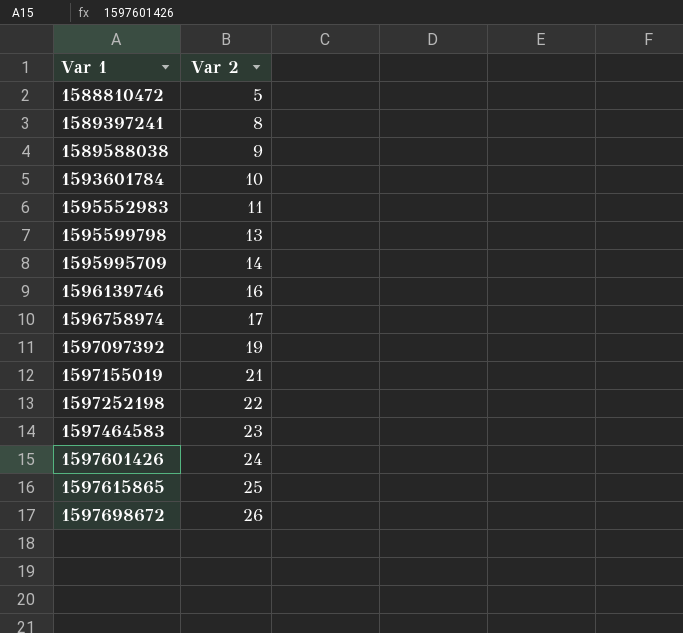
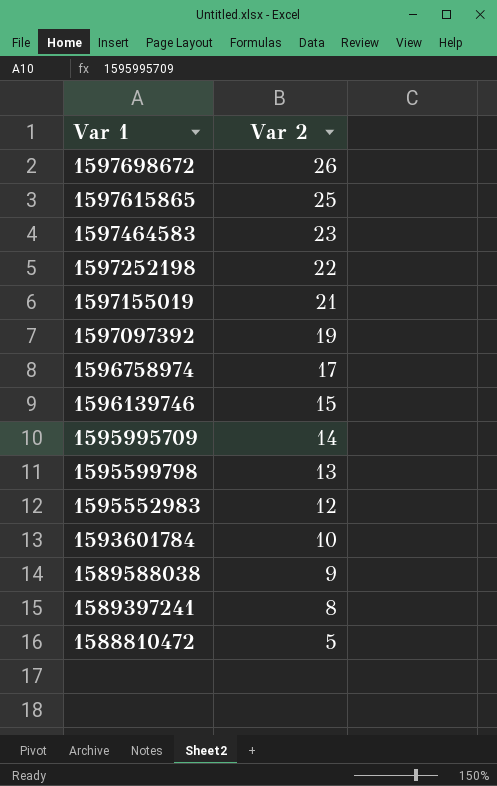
row order: Var 1 ascending -> Var 1 descending
row 1597601426: 24 -> none
1596139746 | Var 2: 16 -> 15
1595552983 | Var 2: 11 -> 12

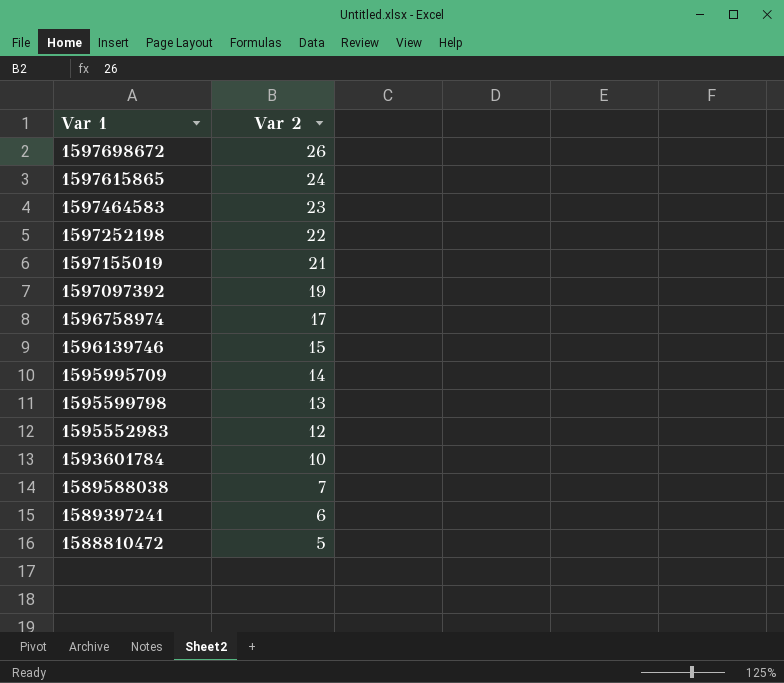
1597615865 | Var 2: 25 -> 24
1589588038 | Var 2: 9 -> 7
1589397241 | Var 2: 8 -> 6

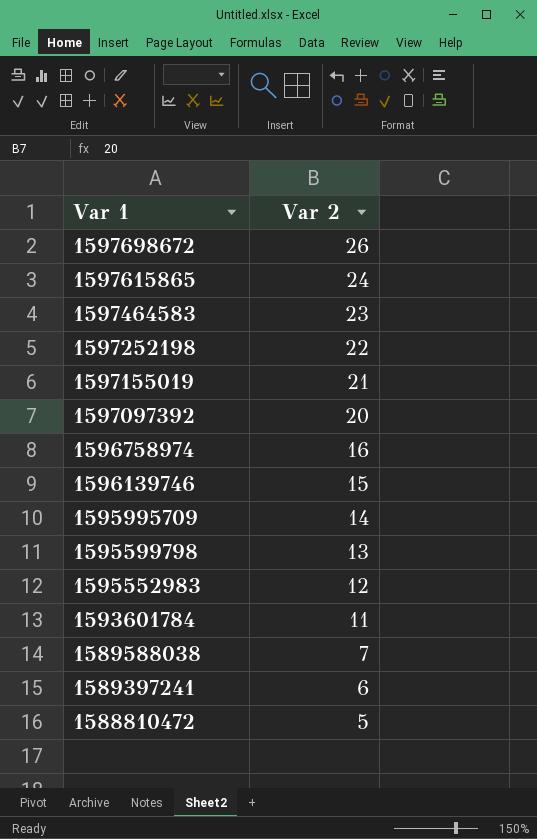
1597097392 | Var 2: 19 -> 20
1596758974 | Var 2: 17 -> 16
1593601784 | Var 2: 10 -> 11

